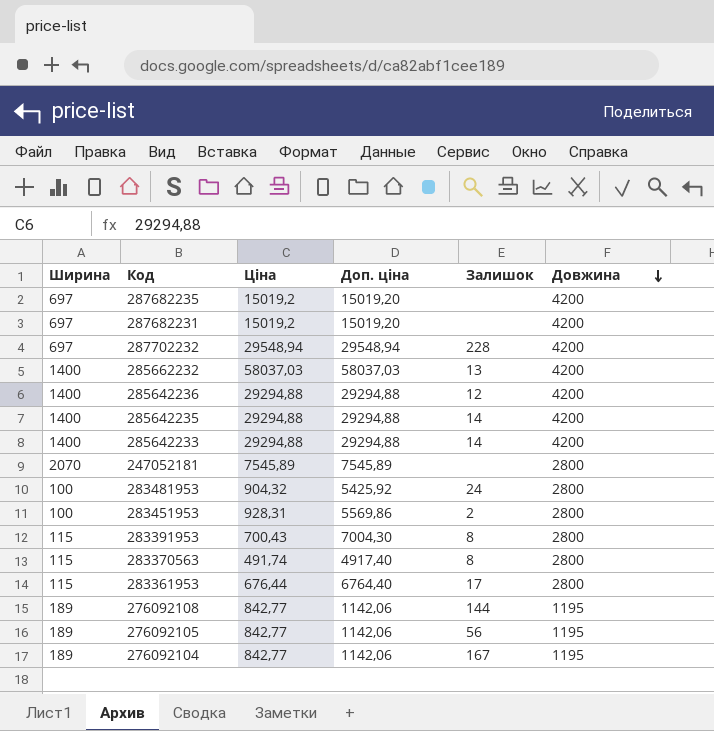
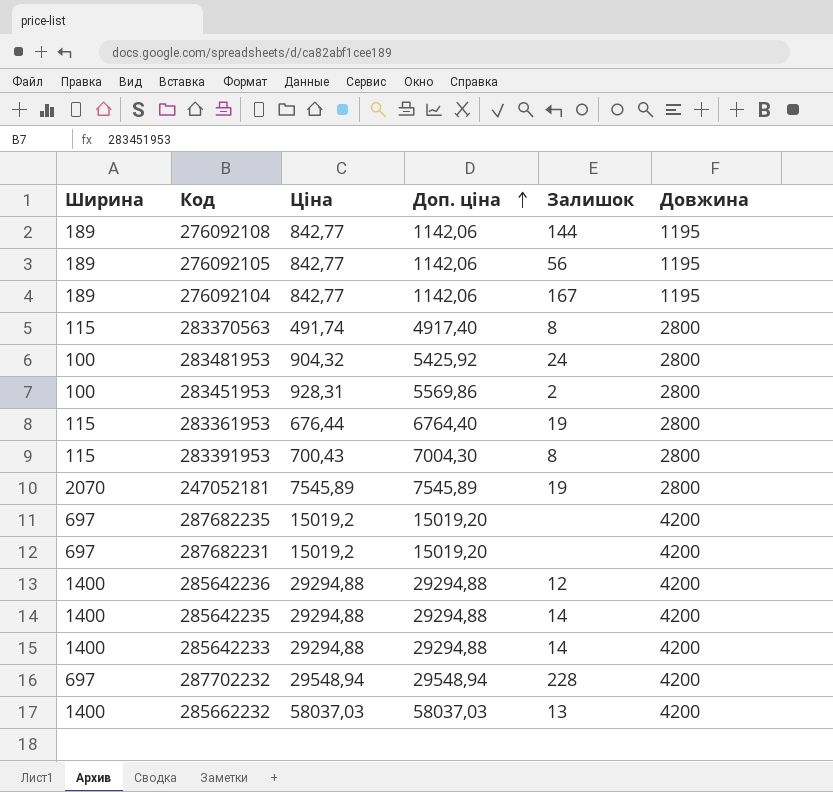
row order: Довжина descending -> Доп. ціна ascending
283361953 | Залишок: 17 -> 19
247052181 | Залишок: none -> 19

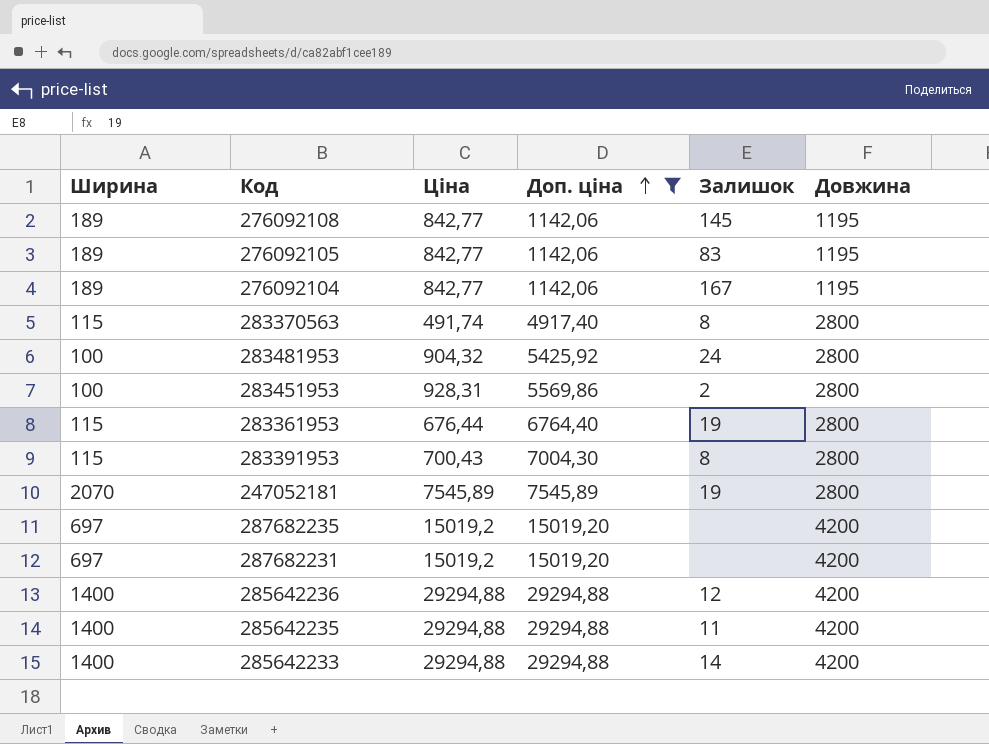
filter: none -> Доп. ціна <= 29294,88
276092108 | Залишок: 144 -> 145
276092105 | Залишок: 56 -> 83
285642235 | Залишок: 14 -> 11

